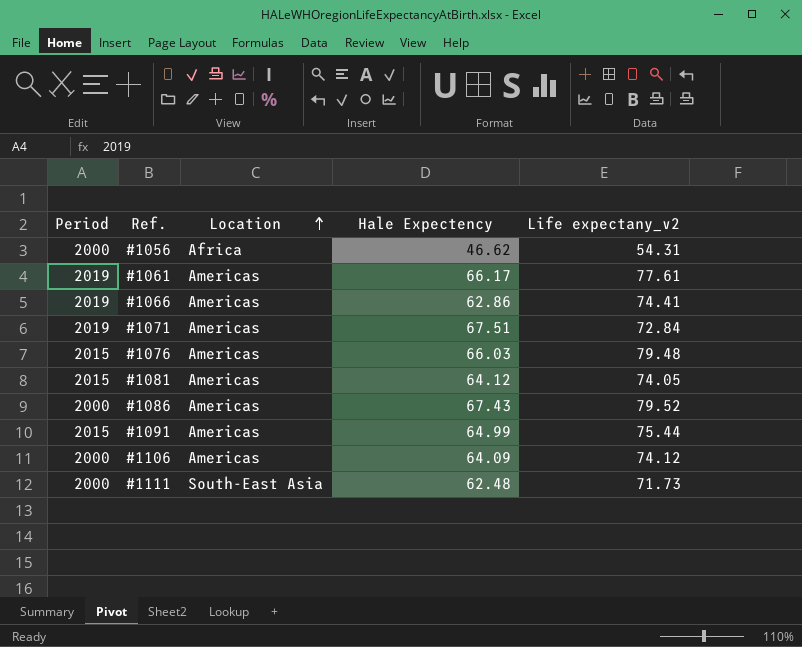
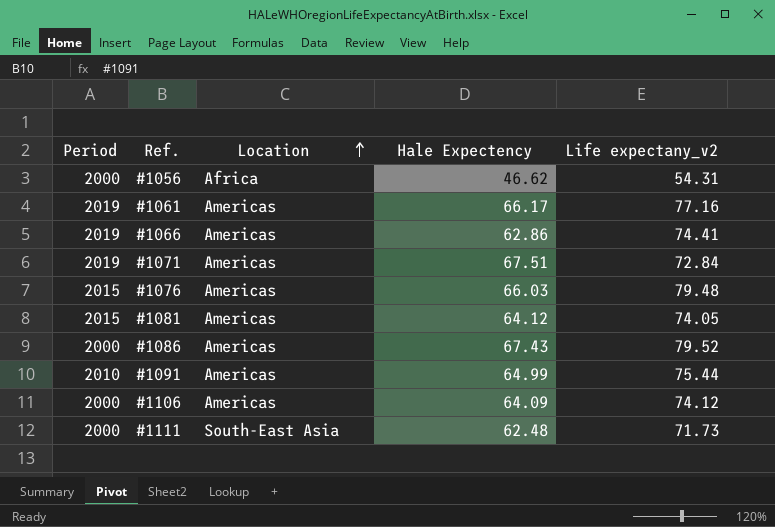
#1061 | Life expectany_v2: 77.61 -> 77.16
#1091 | Period: 2015 -> 2010

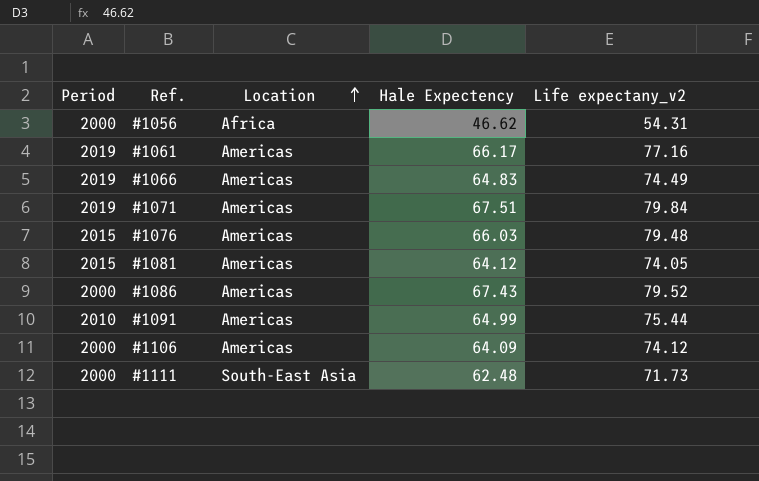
#1066 | Hale Expectency: 62.86 -> 64.83
#1066 | Life expectany_v2: 74.41 -> 74.49
#1071 | Life expectany_v2: 72.84 -> 79.84

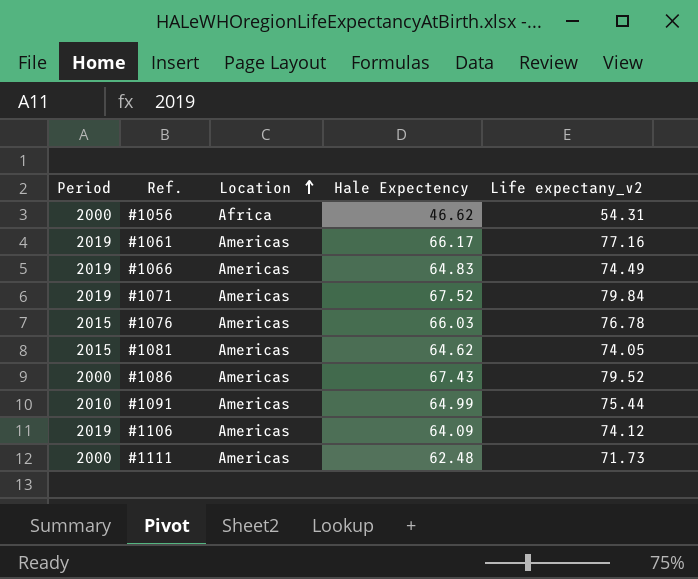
#1071 | Hale Expectency: 67.51 -> 67.52
#1076 | Life expectany_v2: 79.48 -> 76.78
#1081 | Hale Expectency: 64.12 -> 64.62
#1106 | Period: 2000 -> 2019
#1111 | Location: South-East Asia -> Americas

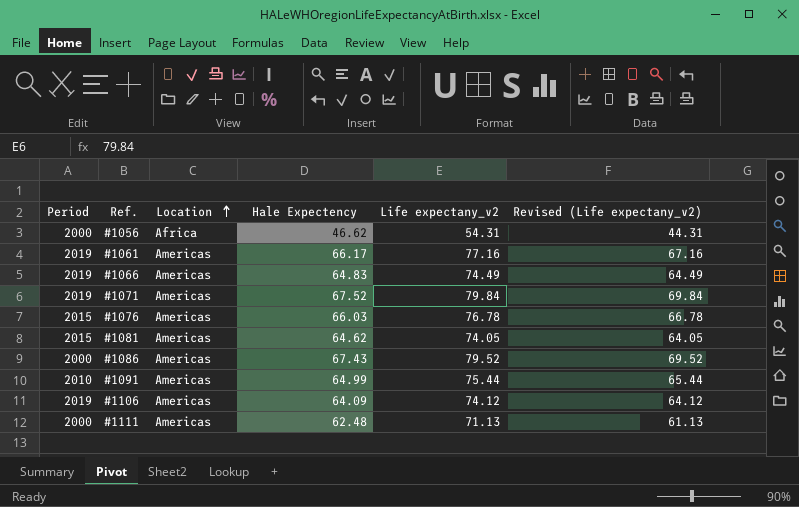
column Revised (Life expectany_v2) | formula: none -> [Life expectany_v2] - 10
#1111 | Life expectany_v2: 71.73 -> 71.13

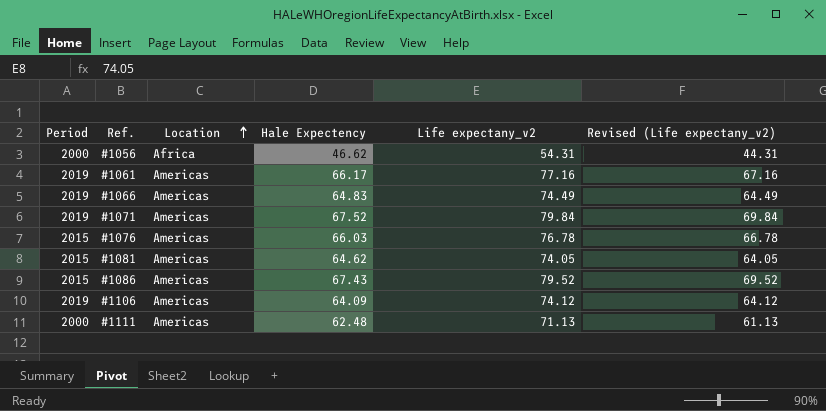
row #1091: 2010 | Americas | 64.99 | 75.44 | 65.44 -> none
#1086 | Period: 2000 -> 2015

